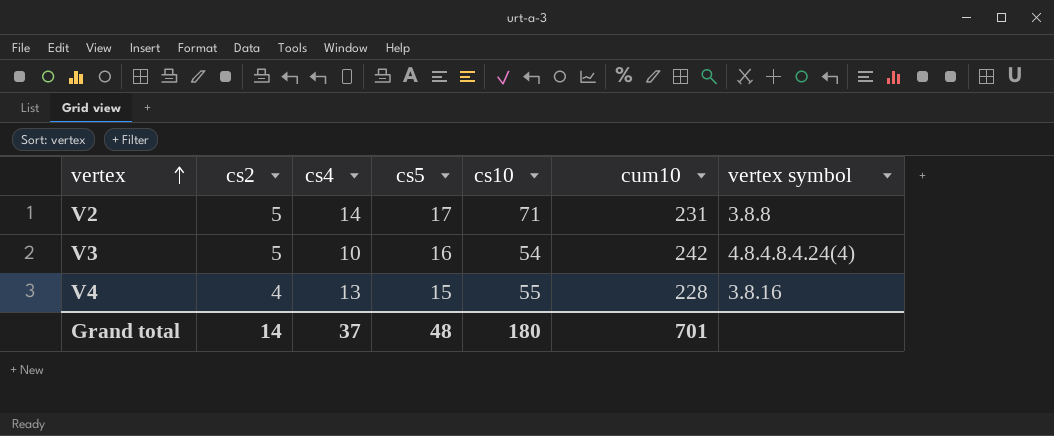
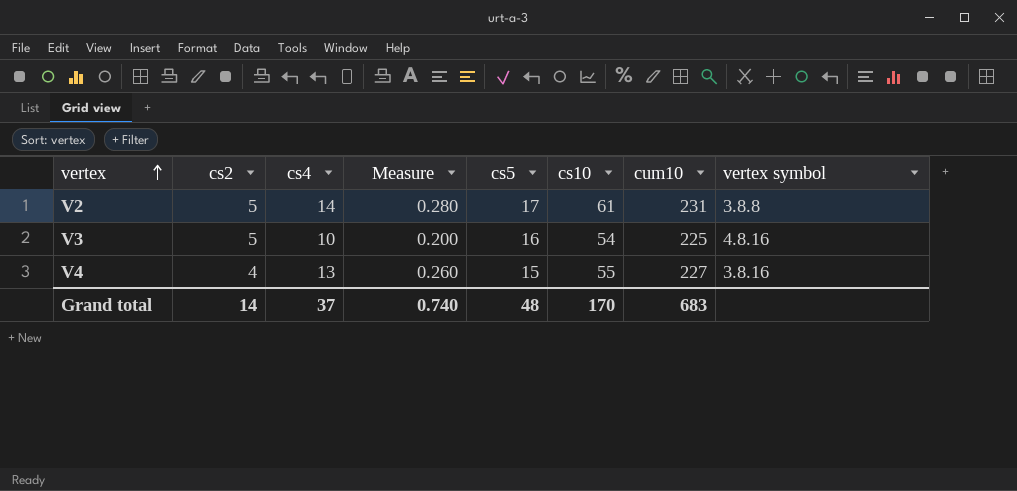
column Measure | formula: none -> [cs4] * 0.02
V2 | cs10: 71 -> 61
V3 | cum10: 242 -> 225
V3 | vertex symbol: 4.8.4.8.4.24(4) -> 4.8.16
V4 | cum10: 228 -> 227
Grand total | cs10: 180 -> 170
Grand total | cum10: 701 -> 683

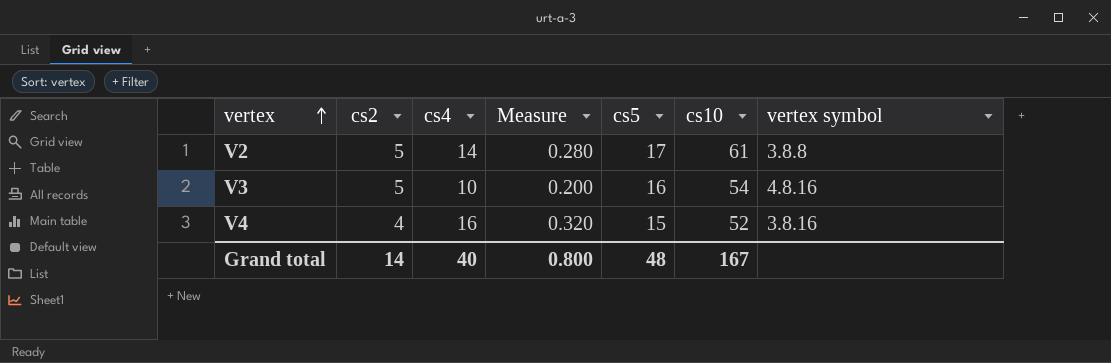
column cum10 | position: 7 -> none
V4 | cs4: 13 -> 16
V4 | Measure: 0.260 -> 0.320
V4 | cs10: 55 -> 52
Grand total | cs4: 37 -> 40
Grand total | Measure: 0.740 -> 0.800
Grand total | cs10: 170 -> 167

